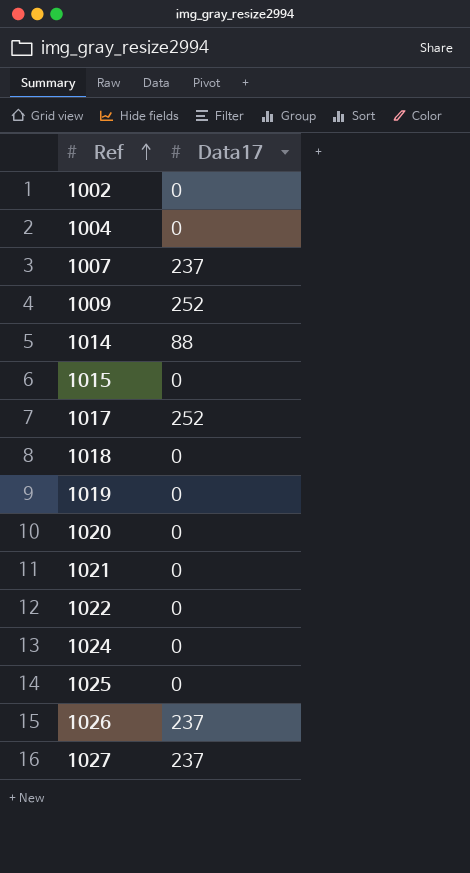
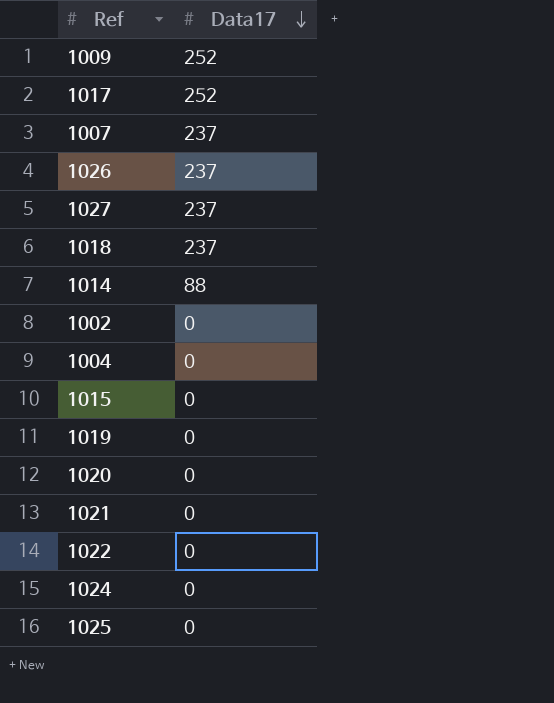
row order: Ref ascending -> Data17 descending
1018 | Data17: 0 -> 237

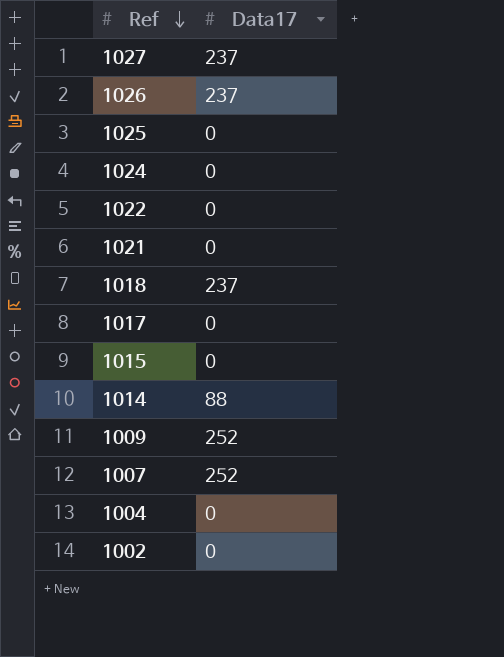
row order: Data17 descending -> Ref descending
row 1019: 0 -> none
row 1020: 0 -> none
1017 | Data17: 252 -> 0
1007 | Data17: 237 -> 252

